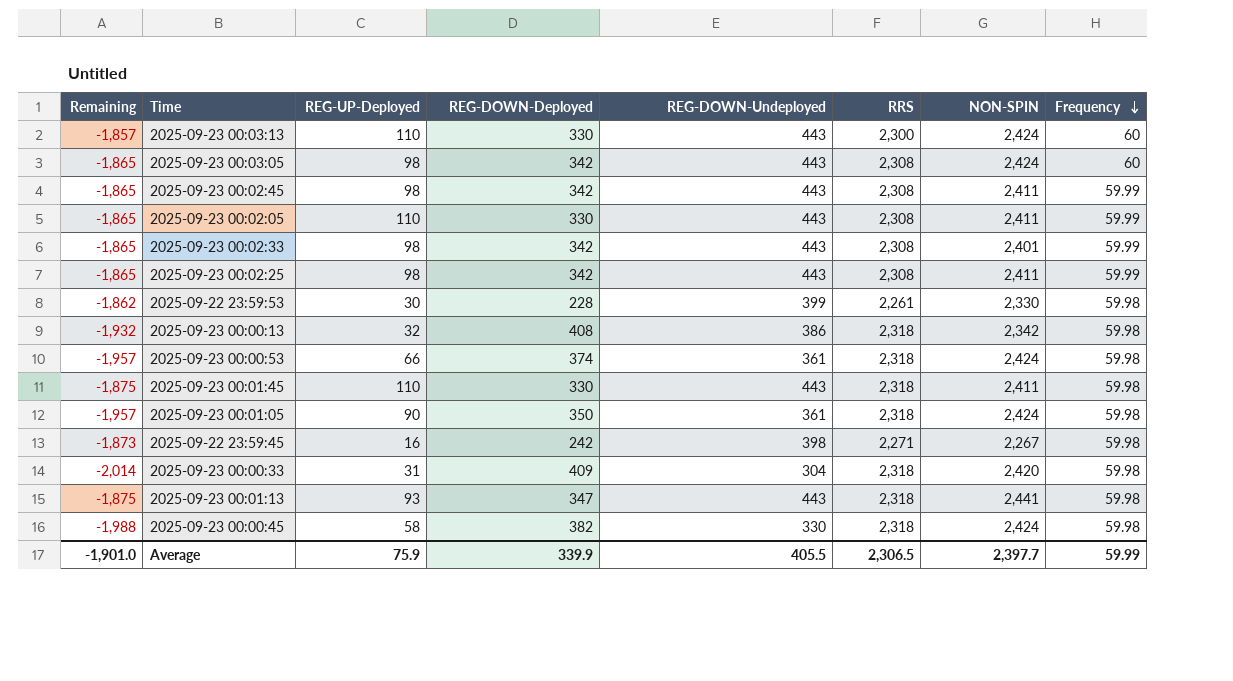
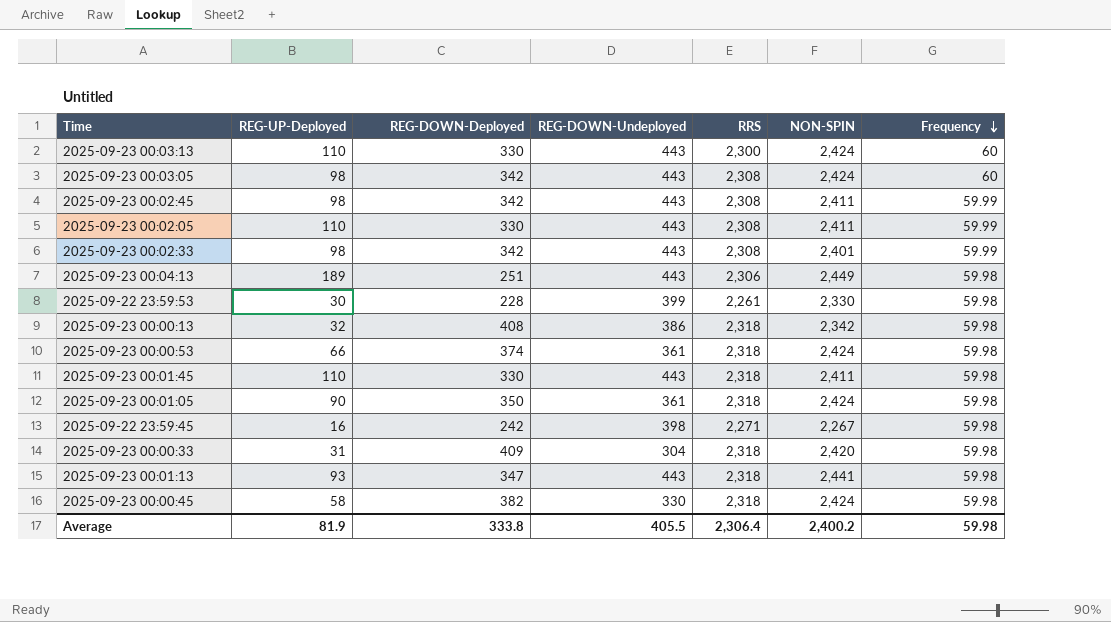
column Remaining | formula: [REG-DOWN-Undeployed] - [RRS] -> none
row 2025-09-23 00:02:25: -1,865 | 98 | 342 | 443 | 2,308 | 2,411 | 59.99 -> none
row 2025-09-23 00:04:13: none -> 189 | 251 | 443 | 2,306 | 2,449 | 59.98
Average | REG-UP-Deployed: 75.9 -> 81.9
Average | REG-DOWN-Deployed: 339.9 -> 333.8
Average | RRS: 2,306.5 -> 2,306.4
Average | NON-SPIN: 2,397.7 -> 2,400.2
Average | Frequency: 59.99 -> 59.98

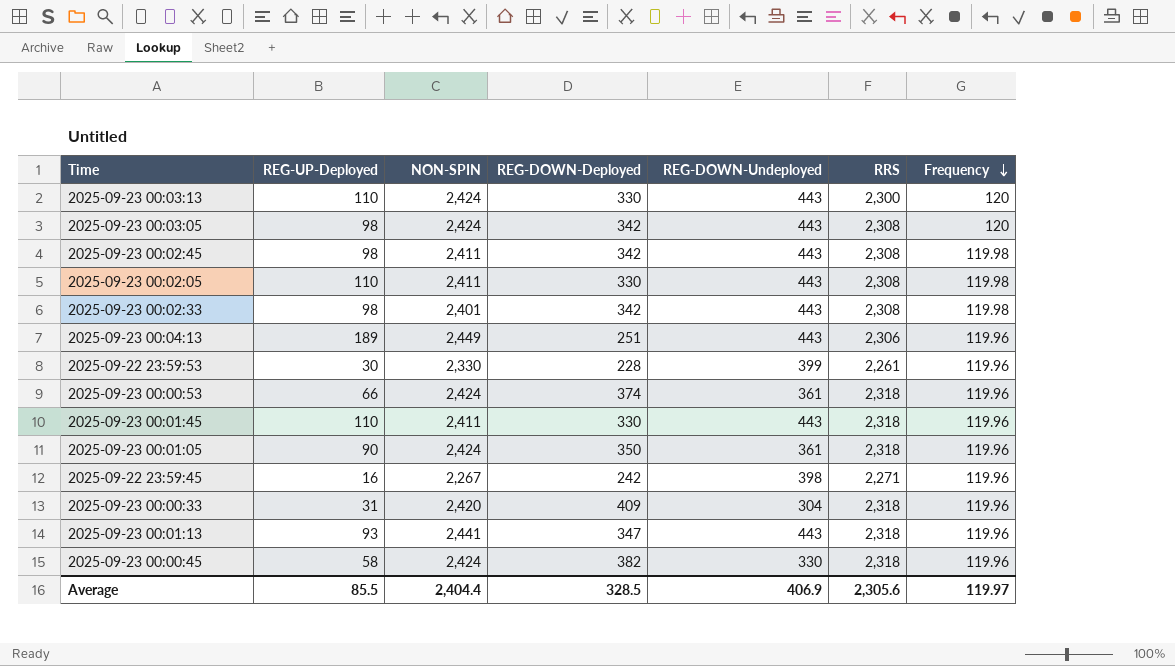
column NON-SPIN | position: 6 -> 3
row 2025-09-23 00:00:13: 32 | 408 | 386 | 2,318 | 2,342 | 59.98 -> none
2025-09-23 00:03:13 | Frequency: 60 -> 120
2025-09-23 00:03:05 | Frequency: 60 -> 120
2025-09-23 00:02:45 | Frequency: 59.99 -> 119.98
2025-09-23 00:02:05 | Frequency: 59.99 -> 119.98
2025-09-23 00:02:33 | Frequency: 59.99 -> 119.98
2025-09-23 00:04:13 | Frequency: 59.98 -> 119.96
2025-09-22 23:59:53 | Frequency: 59.98 -> 119.96
2025-09-23 00:00:53 | Frequency: 59.98 -> 119.96
2025-09-23 00:01:45 | Frequency: 59.98 -> 119.96
2025-09-23 00:01:05 | Frequency: 59.98 -> 119.96
2025-09-22 23:59:45 | Frequency: 59.98 -> 119.96
2025-09-23 00:00:33 | Frequency: 59.98 -> 119.96
2025-09-23 00:01:13 | Frequency: 59.98 -> 119.96
2025-09-23 00:00:45 | Frequency: 59.98 -> 119.96
Average | REG-UP-Deployed: 81.9 -> 85.5
Average | NON-SPIN: 2,400.2 -> 2,404.4
Average | REG-DOWN-Deployed: 333.8 -> 328.5
Average | REG-DOWN-Undeployed: 405.5 -> 406.9
Average | RRS: 2,306.4 -> 2,305.6
Average | Frequency: 59.98 -> 119.97

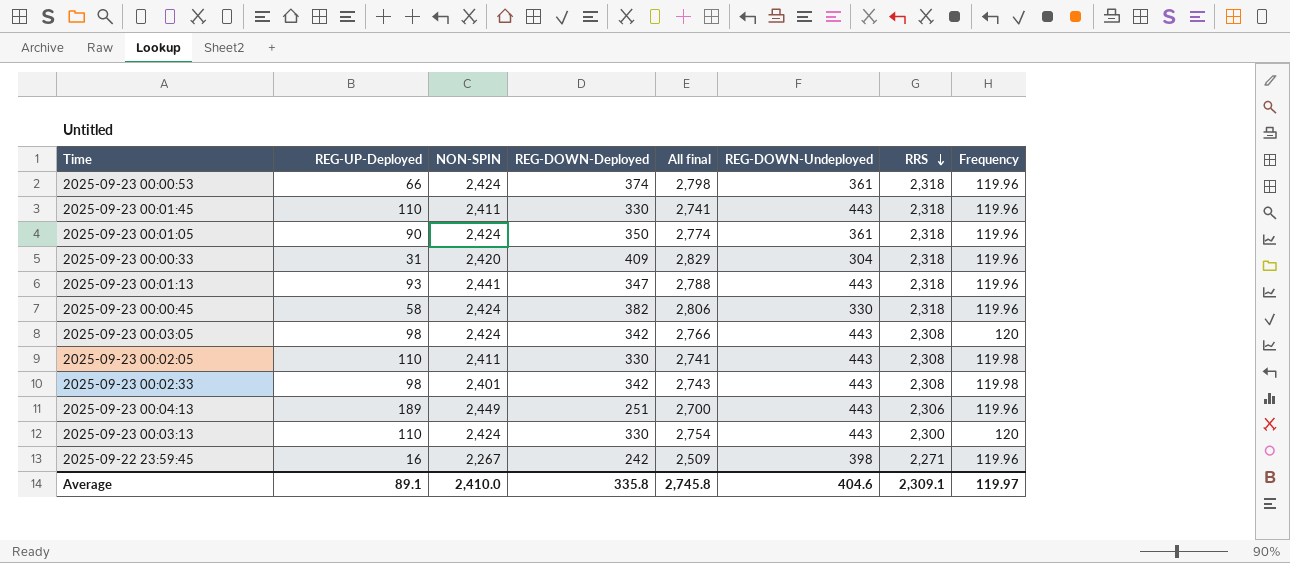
row order: Frequency descending -> RRS descending
column All final | formula: none -> [NON-SPIN] + [REG-DOWN-Deployed]
row 2025-09-23 00:02:45: 98 | 2,411 | 342 | 443 | 2,308 | 119.98 -> none
row 2025-09-22 23:59:53: 30 | 2,330 | 228 | 399 | 2,261 | 119.96 -> none
Average | REG-UP-Deployed: 85.5 -> 89.1
Average | NON-SPIN: 2,404.4 -> 2,410.0
Average | REG-DOWN-Deployed: 328.5 -> 335.8
Average | REG-DOWN-Undeployed: 406.9 -> 404.6
Average | RRS: 2,305.6 -> 2,309.1

